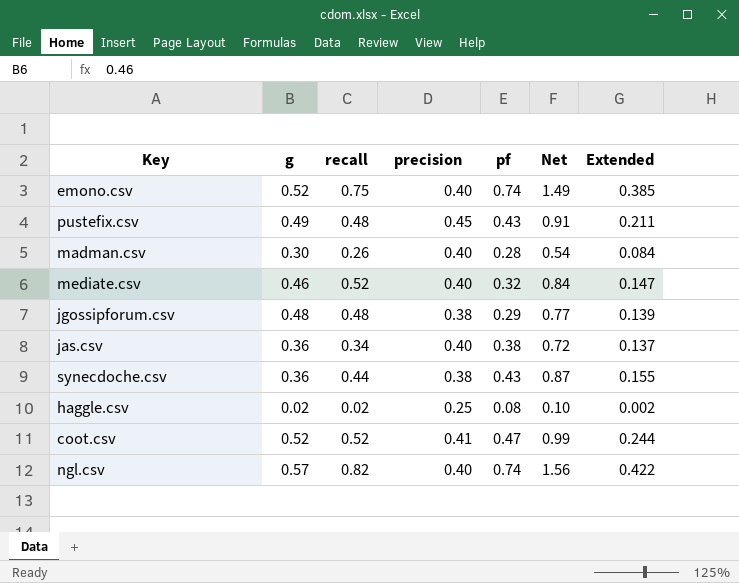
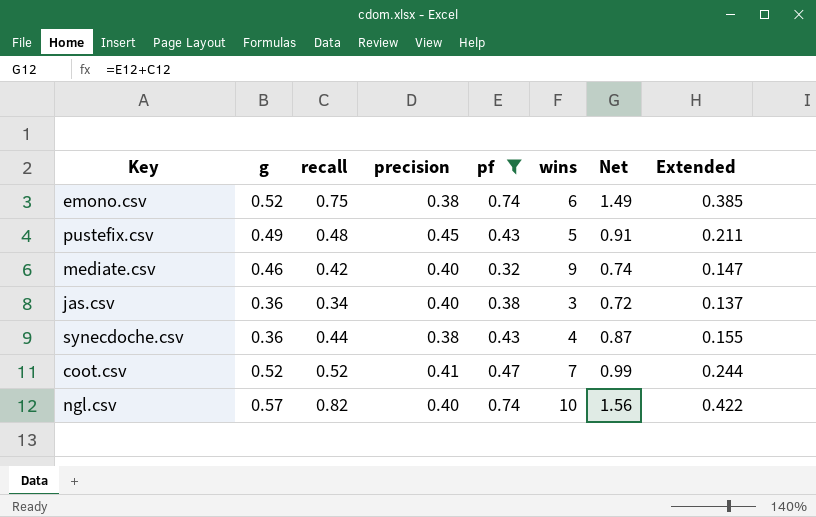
filter: none -> pf >= 0.32
column wins | position: none -> 6
emono.csv | precision: 0.40 -> 0.38
mediate.csv | recall: 0.52 -> 0.42
mediate.csv | Net: 0.84 -> 0.74

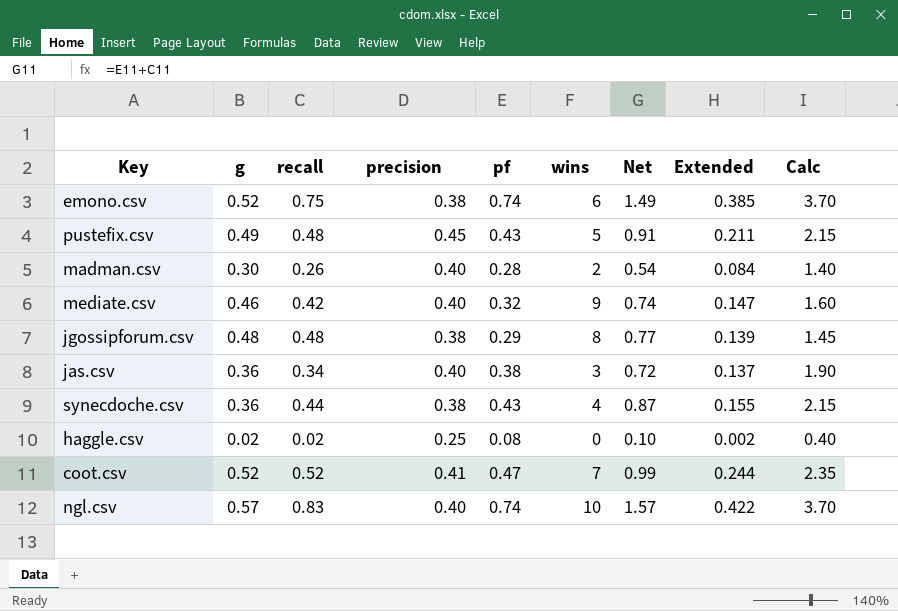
filter: pf >= 0.32 -> none
column Calc | formula: none -> [pf] * 5
ngl.csv | recall: 0.82 -> 0.83
ngl.csv | Net: 1.56 -> 1.57

